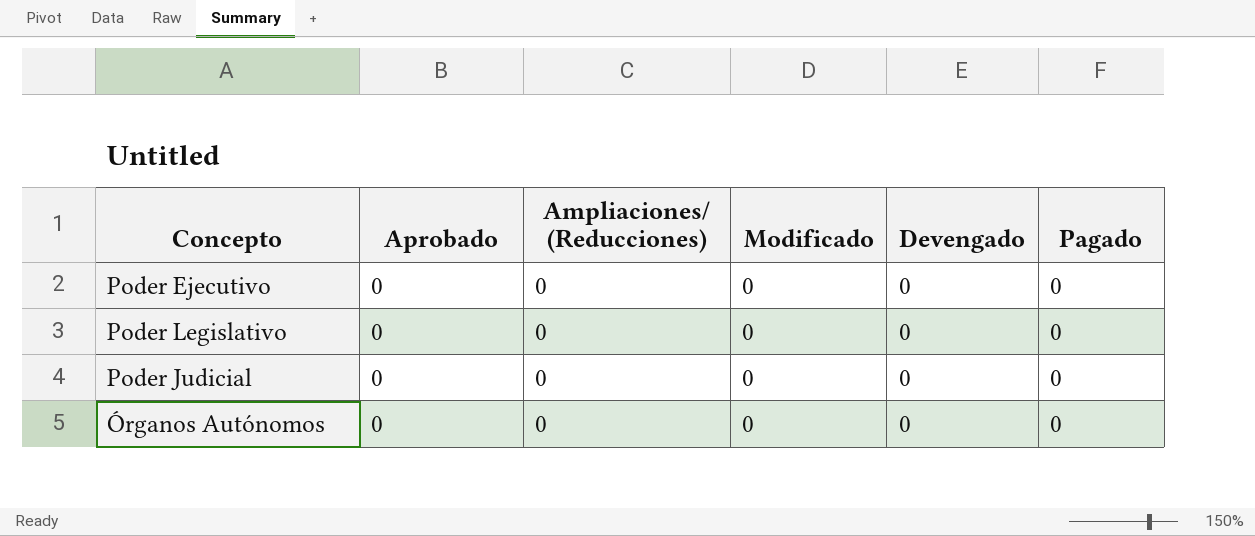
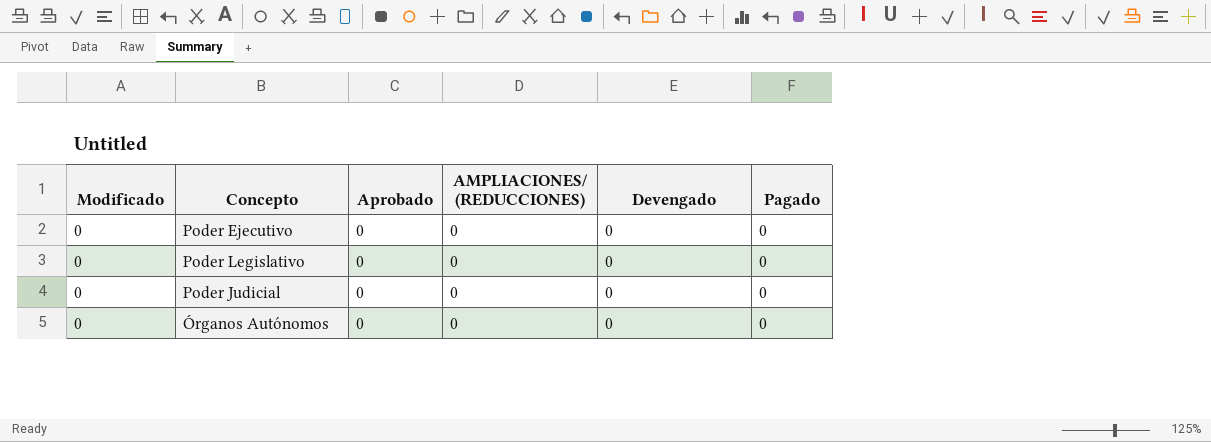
column Modificado | position: 4 -> 1
column name: Ampliaciones/ (Reducciones) -> AMPLIACIONES/ (REDUCCIONES)

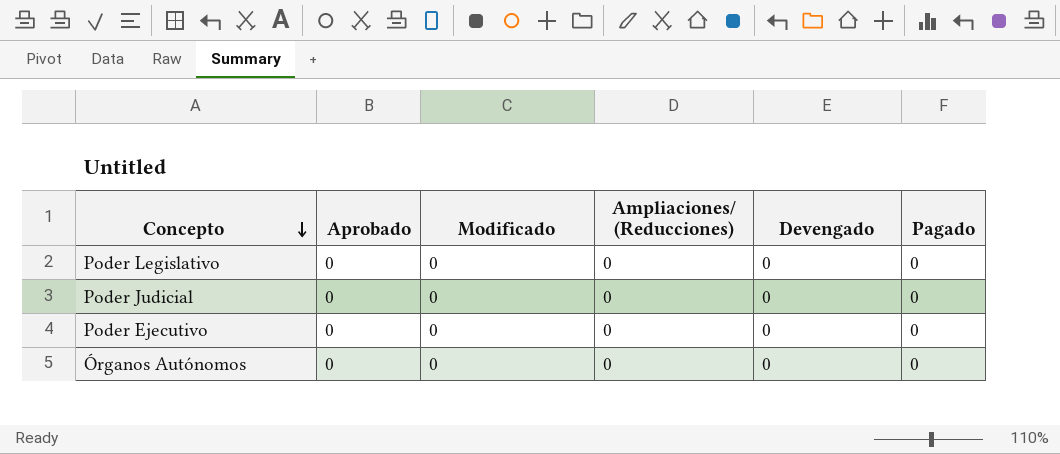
row order: none -> Concepto descending
column Modificado | position: 1 -> 3
column name: AMPLIACIONES/ (REDUCCIONES) -> Ampliaciones/ (Reducciones)

